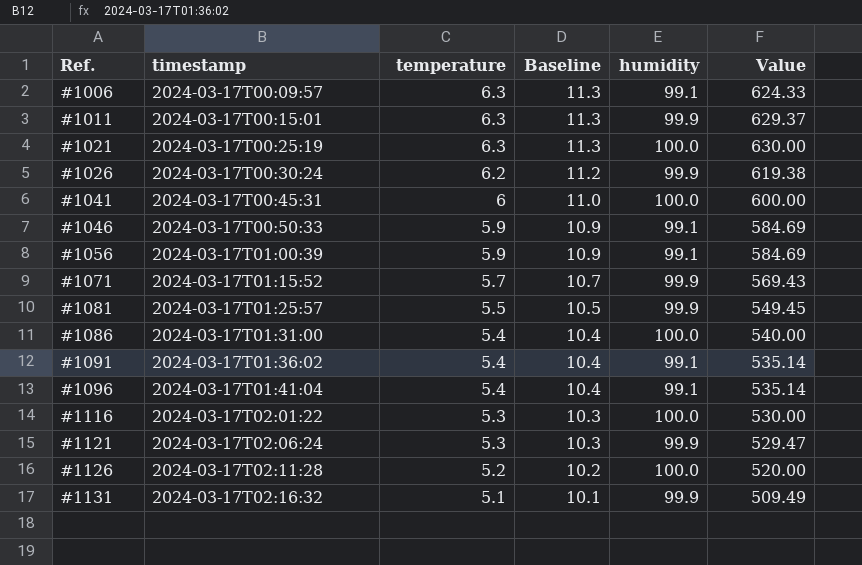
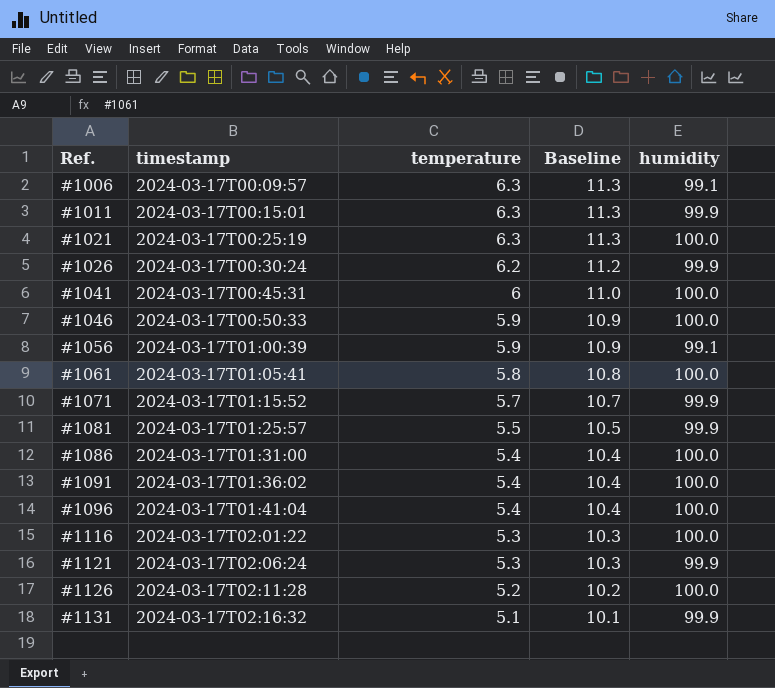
column Value | formula: [temperature] * [humidity] -> none
#1046 | humidity: 99.1 -> 100.0
row #1061: none -> 2024-03-17T01:05:41 | 5.8 | 10.8 | 100.0
#1091 | humidity: 99.1 -> 100.0
#1096 | humidity: 99.1 -> 100.0

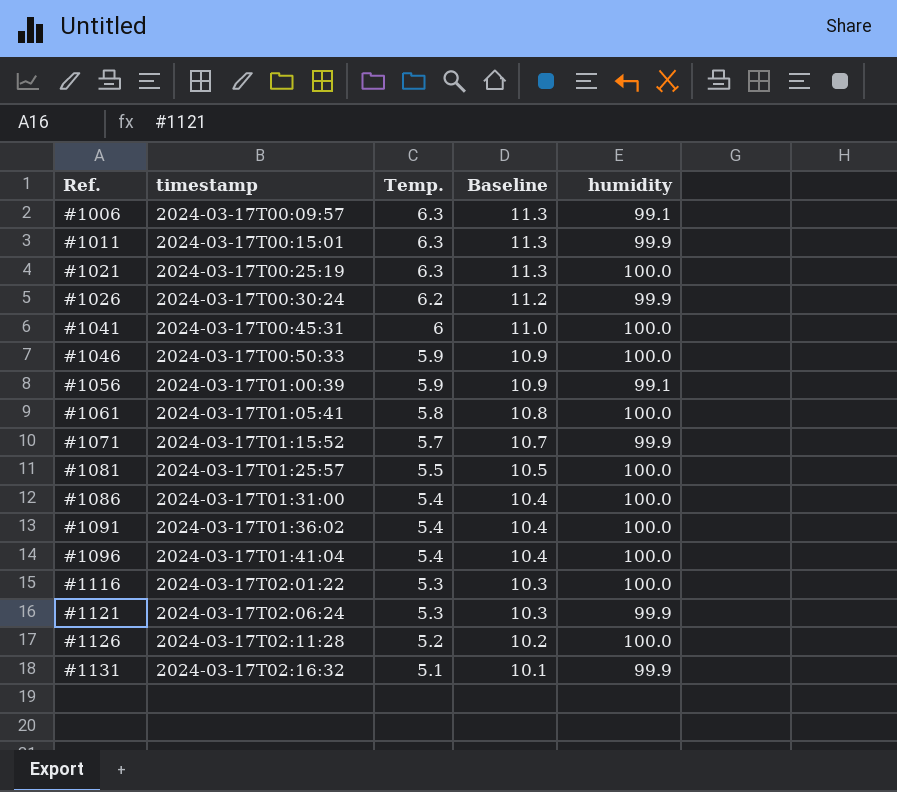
column name: temperature -> Temp.
#1081 | humidity: 99.9 -> 100.0

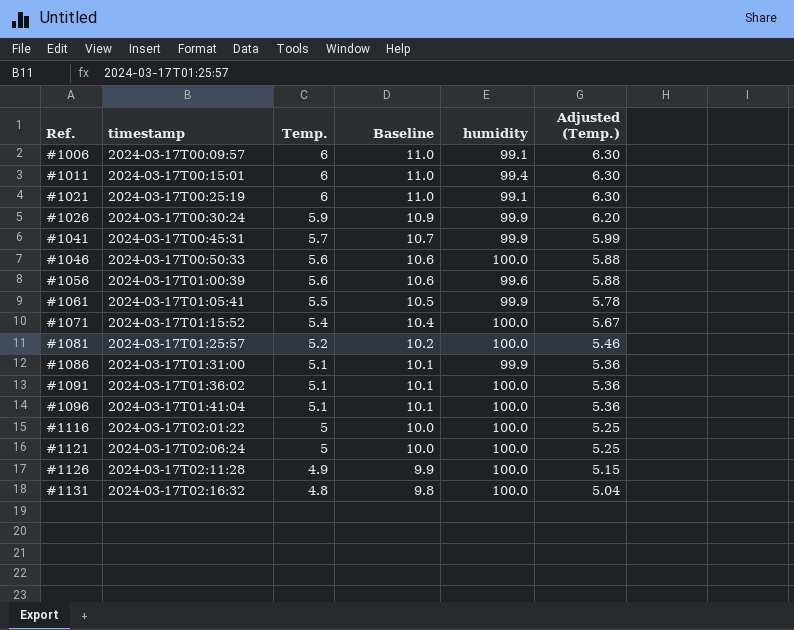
column Adjusted (Temp.) | formula: none -> [Temp.] * 1.05
#1006 | Temp.: 6.3 -> 6
#1006 | Baseline: 11.3 -> 11.0
#1011 | Temp.: 6.3 -> 6
#1011 | Baseline: 11.3 -> 11.0
#1011 | humidity: 99.9 -> 99.4
#1021 | Temp.: 6.3 -> 6
#1021 | Baseline: 11.3 -> 11.0
#1021 | humidity: 100.0 -> 99.1
#1026 | Temp.: 6.2 -> 5.9
#1026 | Baseline: 11.2 -> 10.9
#1041 | Temp.: 6 -> 5.7
#1041 | Baseline: 11.0 -> 10.7
#1041 | humidity: 100.0 -> 99.9
#1046 | Temp.: 5.9 -> 5.6
#1046 | Baseline: 10.9 -> 10.6
#1056 | Temp.: 5.9 -> 5.6
#1056 | Baseline: 10.9 -> 10.6
#1056 | humidity: 99.1 -> 99.6
#1061 | Temp.: 5.8 -> 5.5
#1061 | Baseline: 10.8 -> 10.5
#1061 | humidity: 100.0 -> 99.9
#1071 | Temp.: 5.7 -> 5.4
#1071 | Baseline: 10.7 -> 10.4
#1071 | humidity: 99.9 -> 100.0
#1081 | Temp.: 5.5 -> 5.2
#1081 | Baseline: 10.5 -> 10.2
#1086 | Temp.: 5.4 -> 5.1
#1086 | Baseline: 10.4 -> 10.1
#1086 | humidity: 100.0 -> 99.9
#1091 | Temp.: 5.4 -> 5.1
#1091 | Baseline: 10.4 -> 10.1
#1096 | Temp.: 5.4 -> 5.1
#1096 | Baseline: 10.4 -> 10.1
#1116 | Temp.: 5.3 -> 5
#1116 | Baseline: 10.3 -> 10.0
#1121 | Temp.: 5.3 -> 5
#1121 | Baseline: 10.3 -> 10.0
#1121 | humidity: 99.9 -> 100.0
#1126 | Temp.: 5.2 -> 4.9
#1126 | Baseline: 10.2 -> 9.9
#1131 | Temp.: 5.1 -> 4.8
#1131 | Baseline: 10.1 -> 9.8
#1131 | humidity: 99.9 -> 100.0

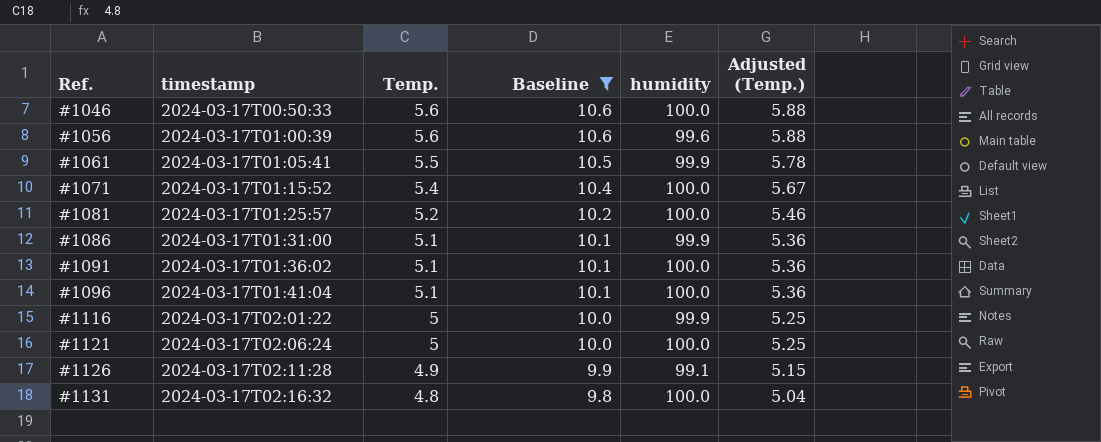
filter: none -> Baseline <= 10.6
#1116 | humidity: 100.0 -> 99.9
#1126 | humidity: 100.0 -> 99.1

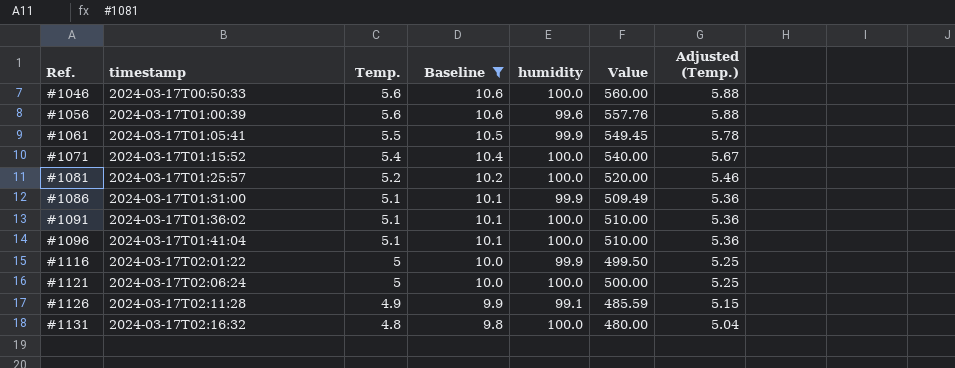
column Value | formula: none -> [Temp.] * [humidity]

